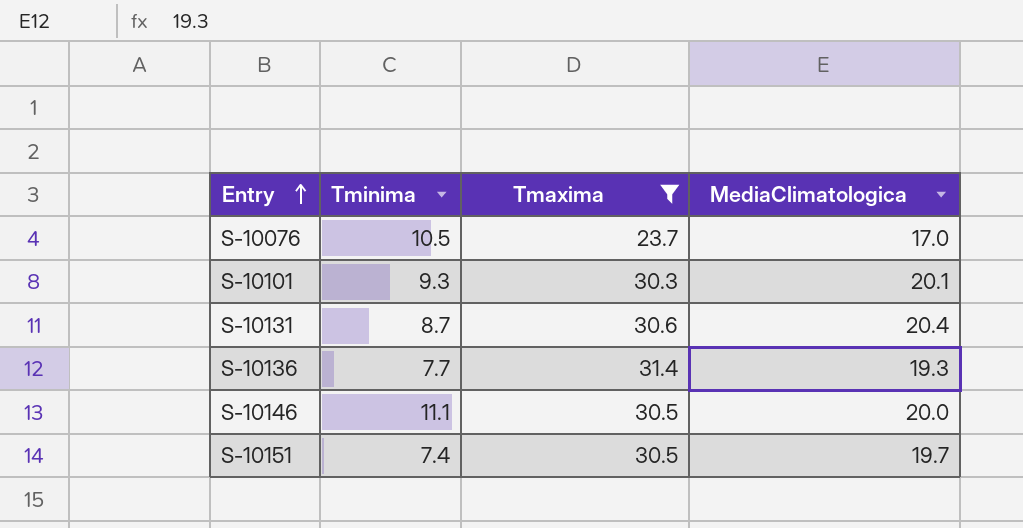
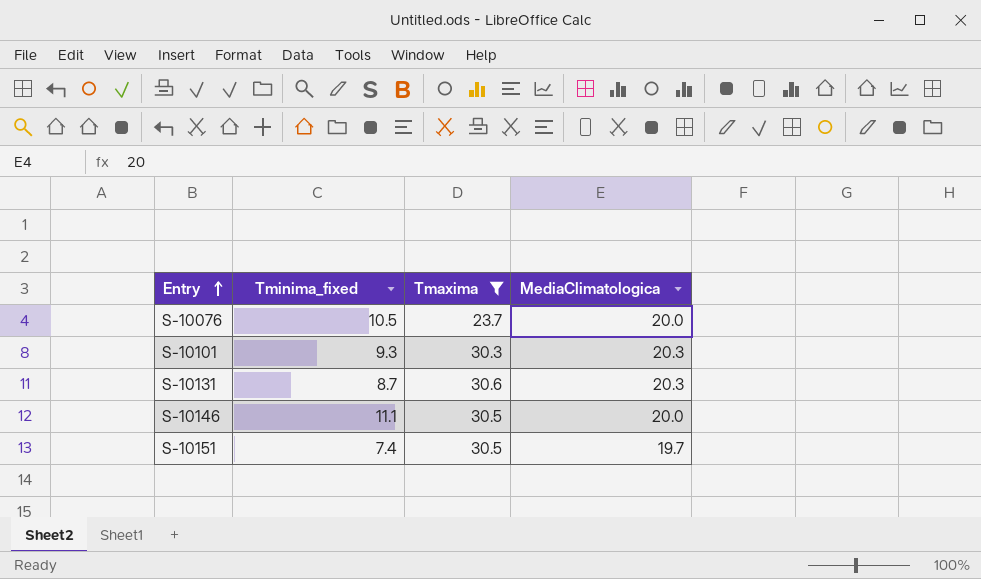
column name: Tminima -> Tminima_fixed
row S-10136: 7.7 | 31.4 | 19.3 -> none
S-10076 | MediaClimatologica: 17.0 -> 20.0
S-10101 | MediaClimatologica: 20.1 -> 20.3
S-10131 | MediaClimatologica: 20.4 -> 20.3

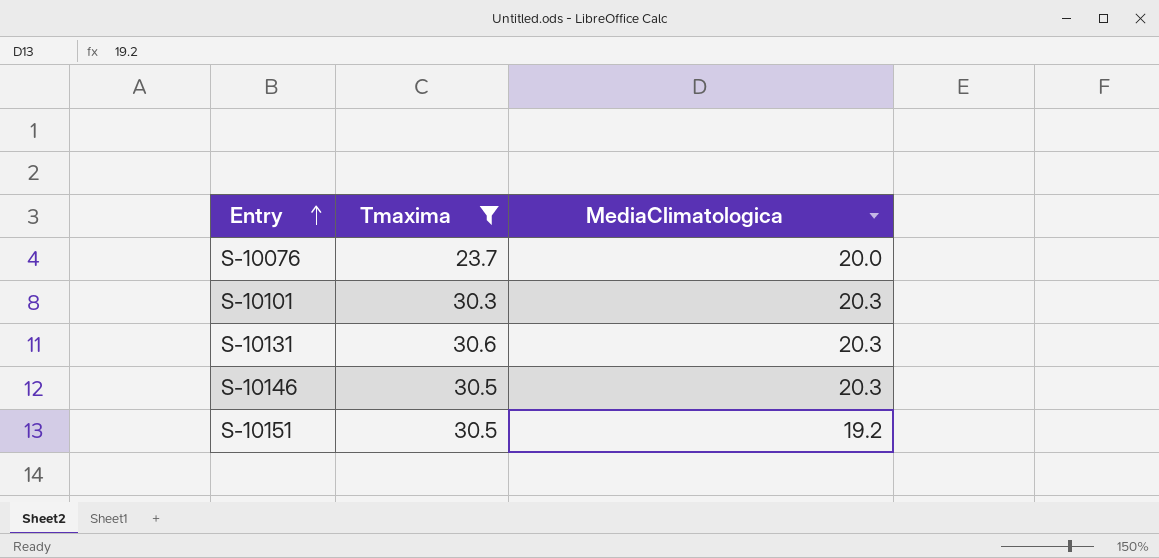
column Tminima_fixed | position: 2 -> none
S-10146 | MediaClimatologica: 20.0 -> 20.3
S-10151 | MediaClimatologica: 19.7 -> 19.2

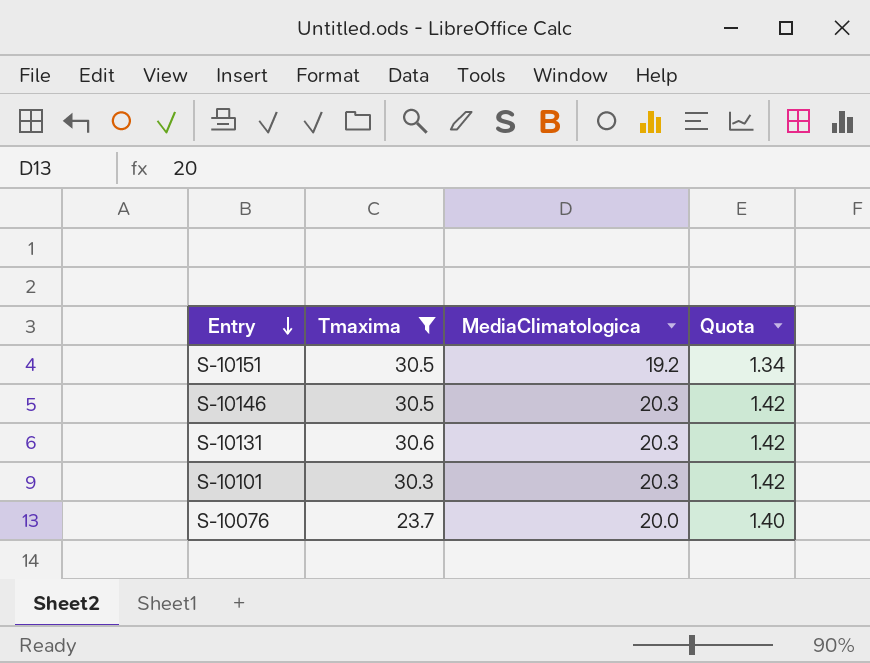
row order: Entry ascending -> Entry descending
column Quota | formula: none -> [MediaClimatologica] * 0.07

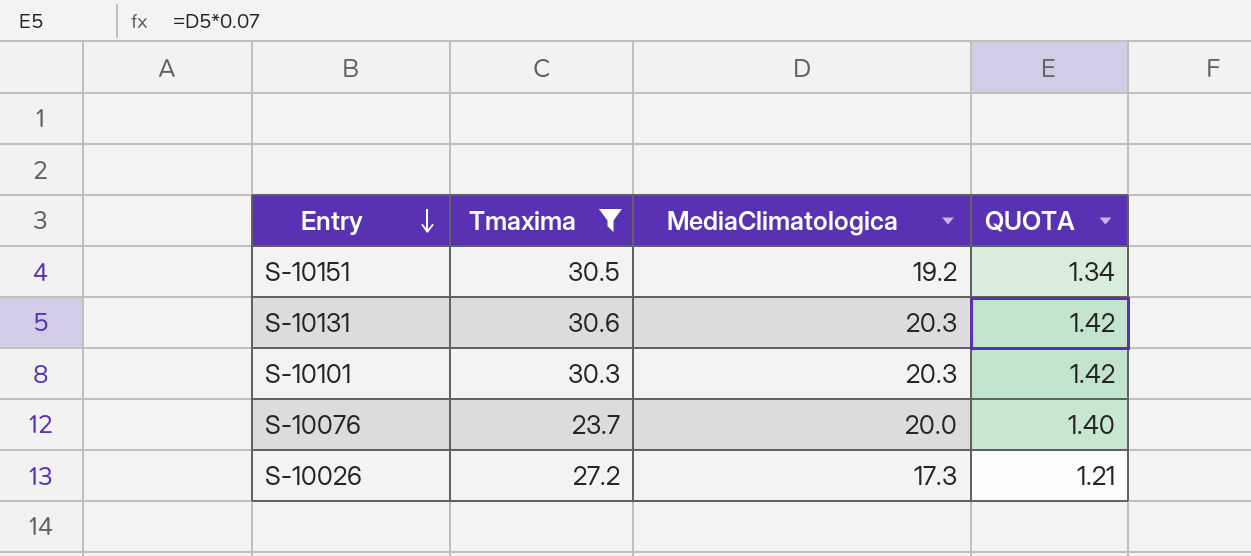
column name: Quota -> QUOTA
row S-10146: 30.5 | 20.3 | 1.42 -> none
row S-10026: none -> 27.2 | 17.3 | 1.21

